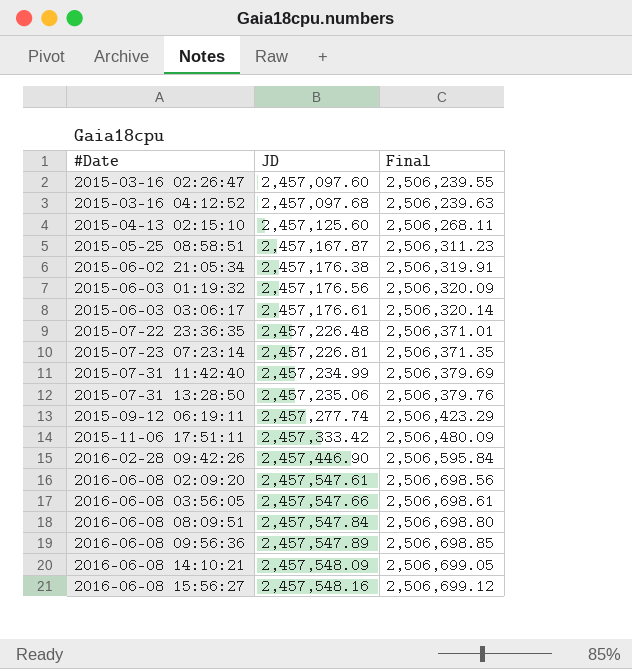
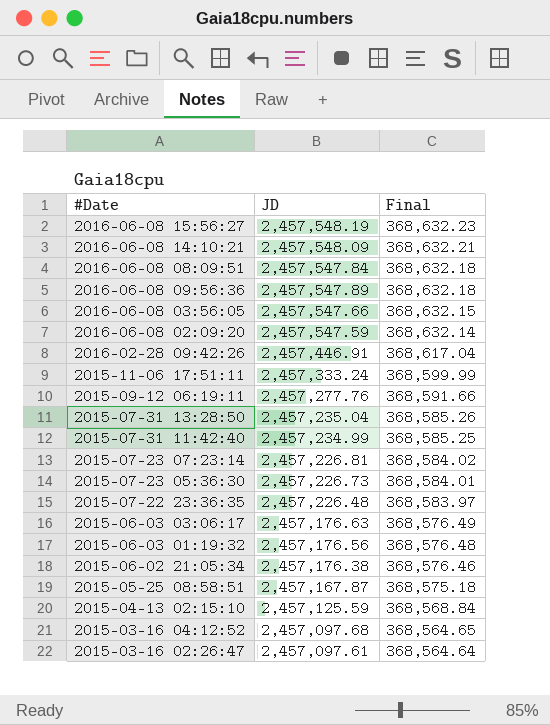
row order: #Date ascending -> Final descending
column Final | formula: [JD] * 1.02 -> [JD] * 0.15
2016-06-08 15:56:27 | JD: 2,457,548.16 -> 2,457,548.19
2016-06-08 02:09:20 | JD: 2,457,547.61 -> 2,457,547.59
2016-02-28 09:42:26 | JD: 2,457,446.90 -> 2,457,446.91
2015-11-06 17:51:11 | JD: 2,457,333.42 -> 2,457,333.24
2015-09-12 06:19:11 | JD: 2,457,277.74 -> 2,457,277.76
2015-07-31 13:28:50 | JD: 2,457,235.06 -> 2,457,235.04
row 2015-07-23 05:36:30: none -> 2,457,226.73 | 368,584.01
2015-06-03 03:06:17 | JD: 2,457,176.61 -> 2,457,176.63
2015-04-13 02:15:10 | JD: 2,457,125.60 -> 2,457,125.59
2015-03-16 02:26:47 | JD: 2,457,097.60 -> 2,457,097.61

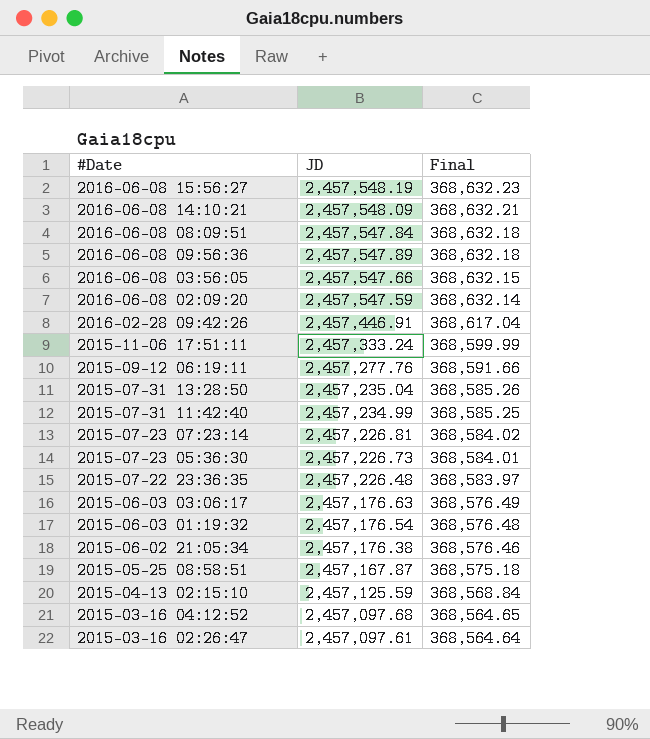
2015-06-03 01:19:32 | JD: 2,457,176.56 -> 2,457,176.54

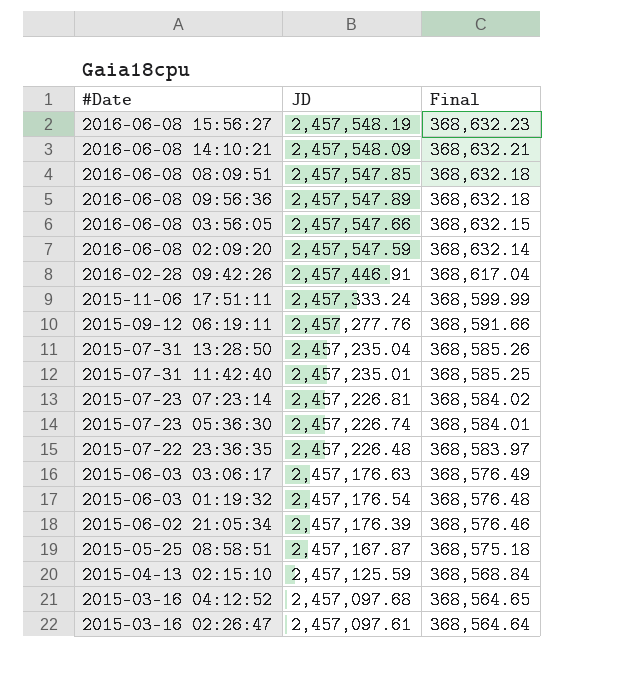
2016-06-08 08:09:51 | JD: 2,457,547.84 -> 2,457,547.85
2015-07-31 11:42:40 | JD: 2,457,234.99 -> 2,457,235.01
2015-07-23 05:36:30 | JD: 2,457,226.73 -> 2,457,226.74
2015-06-02 21:05:34 | JD: 2,457,176.38 -> 2,457,176.39

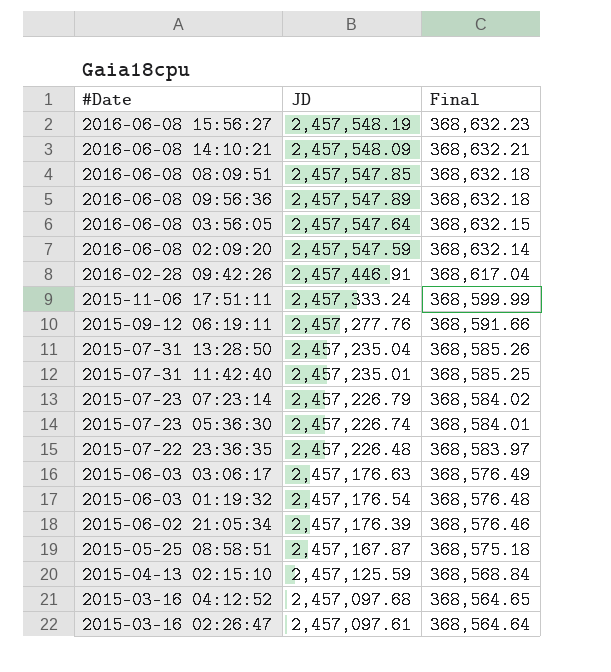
2016-06-08 03:56:05 | JD: 2,457,547.66 -> 2,457,547.64
2015-07-23 07:23:14 | JD: 2,457,226.81 -> 2,457,226.79

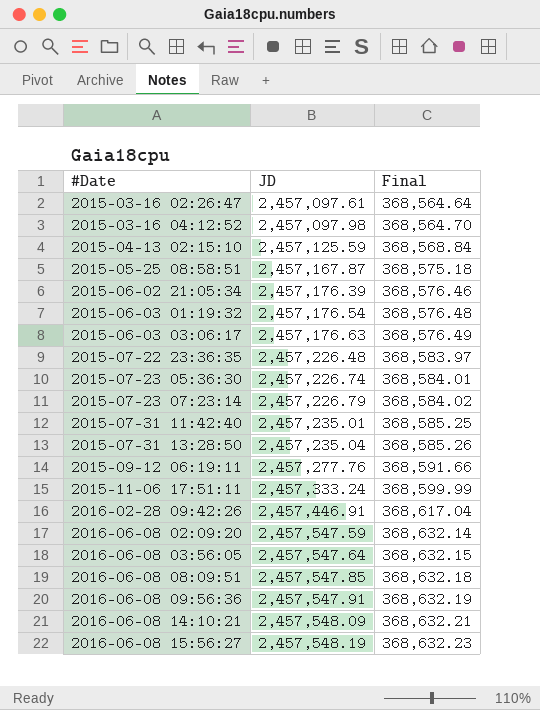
row order: Final descending -> #Date ascending
2015-03-16 04:12:52 | JD: 2,457,097.68 -> 2,457,097.98
2015-03-16 04:12:52 | Final: 368,564.65 -> 368,564.70
2016-06-08 09:56:36 | JD: 2,457,547.89 -> 2,457,547.91
2016-06-08 09:56:36 | Final: 368,632.18 -> 368,632.19

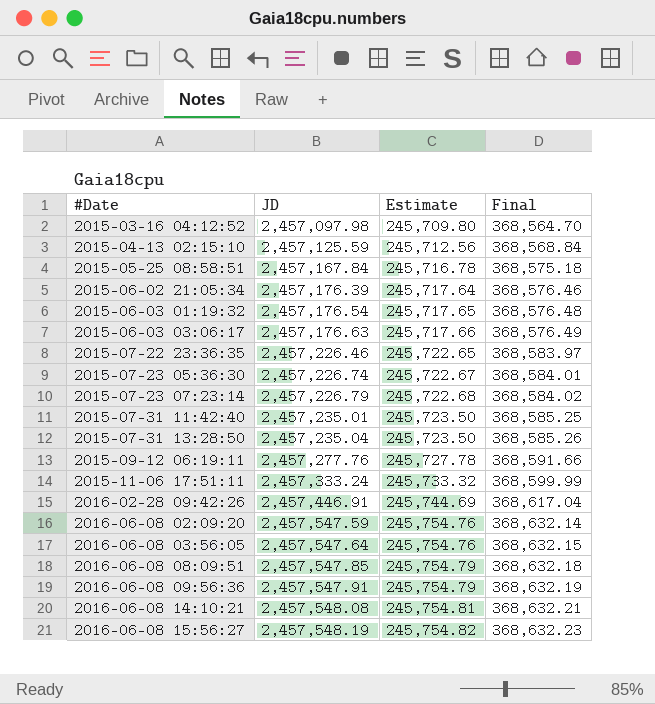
column Estimate | formula: none -> [JD] * 0.1
row 2015-03-16 02:26:47: 2,457,097.61 | 368,564.64 -> none
2015-05-25 08:58:51 | JD: 2,457,167.87 -> 2,457,167.84
2015-07-22 23:36:35 | JD: 2,457,226.48 -> 2,457,226.46
2016-06-08 14:10:21 | JD: 2,457,548.09 -> 2,457,548.08

